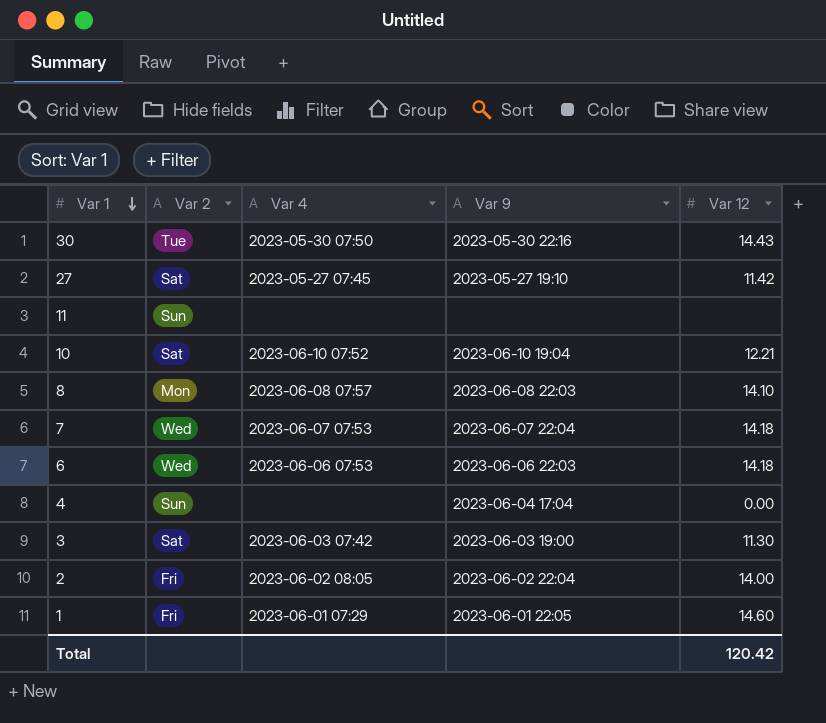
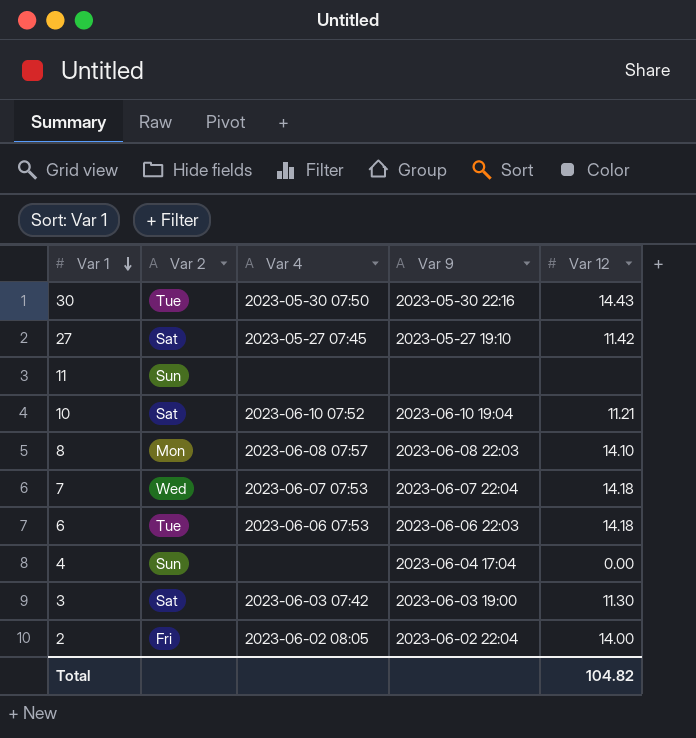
row 1: Fri | 2023-06-01 07:29 | 2023-06-01 22:05 | 14.60 -> none
10 | Var 12: 12.21 -> 11.21
6 | Var 2: Wed -> Tue
Total | Var 12: 120.42 -> 104.82

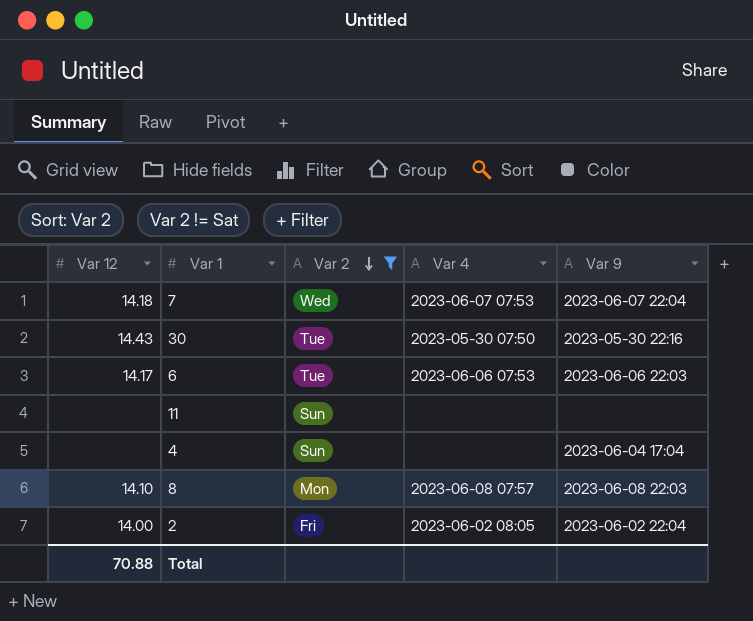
filter: none -> Var 2 != Sat
row order: Var 1 descending -> Var 2 descending
column Var 12 | position: 5 -> 1
6 | Var 12: 14.18 -> 14.17
4 | Var 12: 0.00 -> none
Total | Var 12: 104.82 -> 70.88

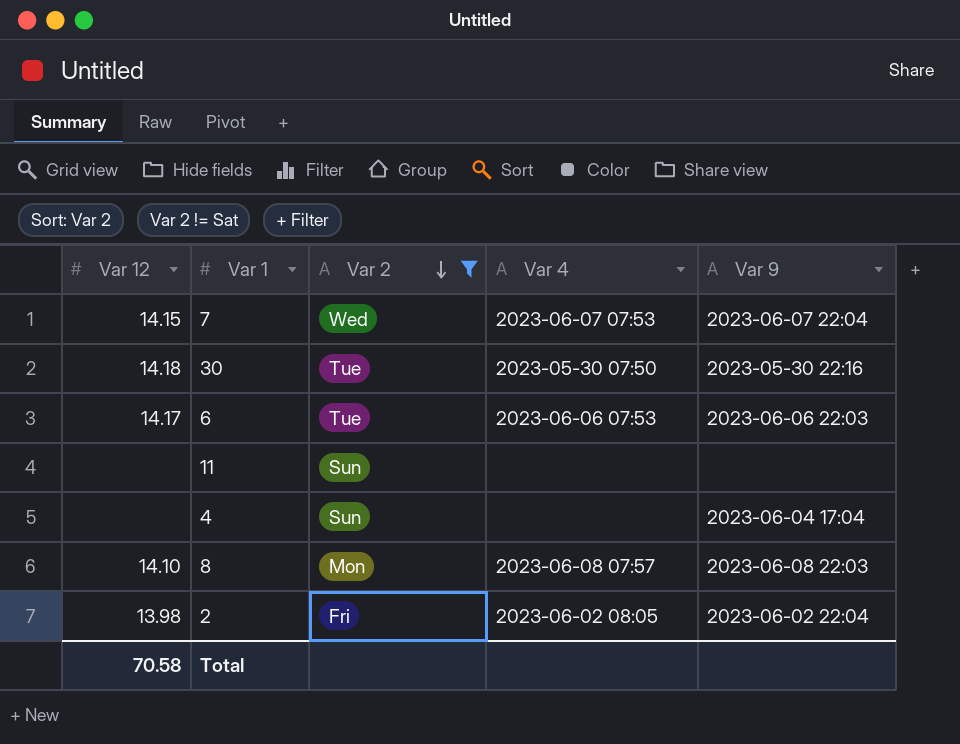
7 | Var 12: 14.18 -> 14.15
30 | Var 12: 14.43 -> 14.18
2 | Var 12: 14.00 -> 13.98
Total | Var 12: 70.88 -> 70.58

